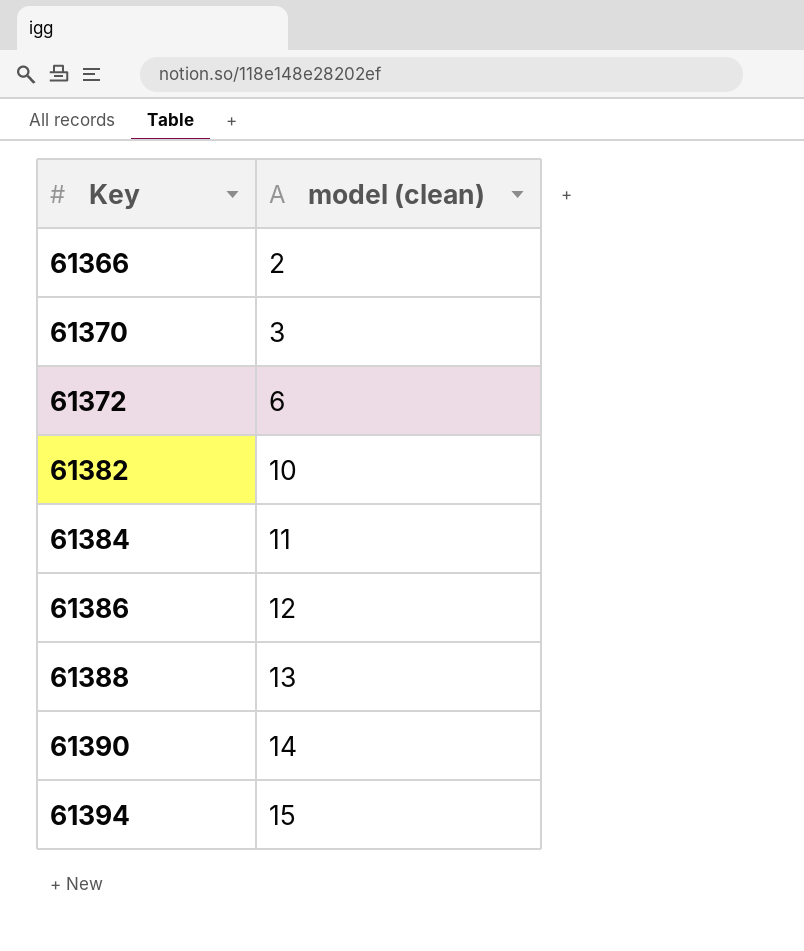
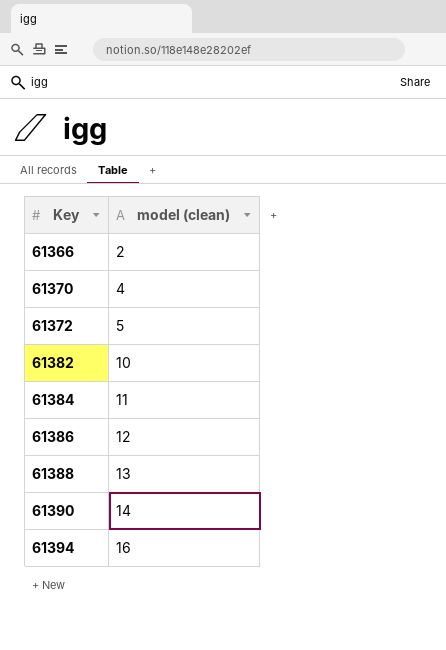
61370 | model (clean): 3 -> 4
61372 | model (clean): 6 -> 5
61394 | model (clean): 15 -> 16

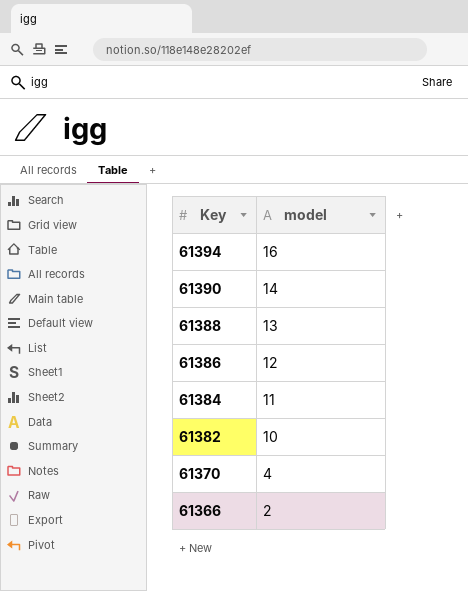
row order: Key ascending -> Key descending
column name: model (clean) -> model
row 61372: 5 -> none

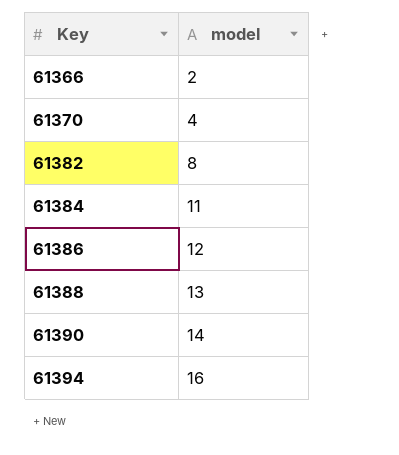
row order: Key descending -> Key ascending
61382 | model: 10 -> 8

